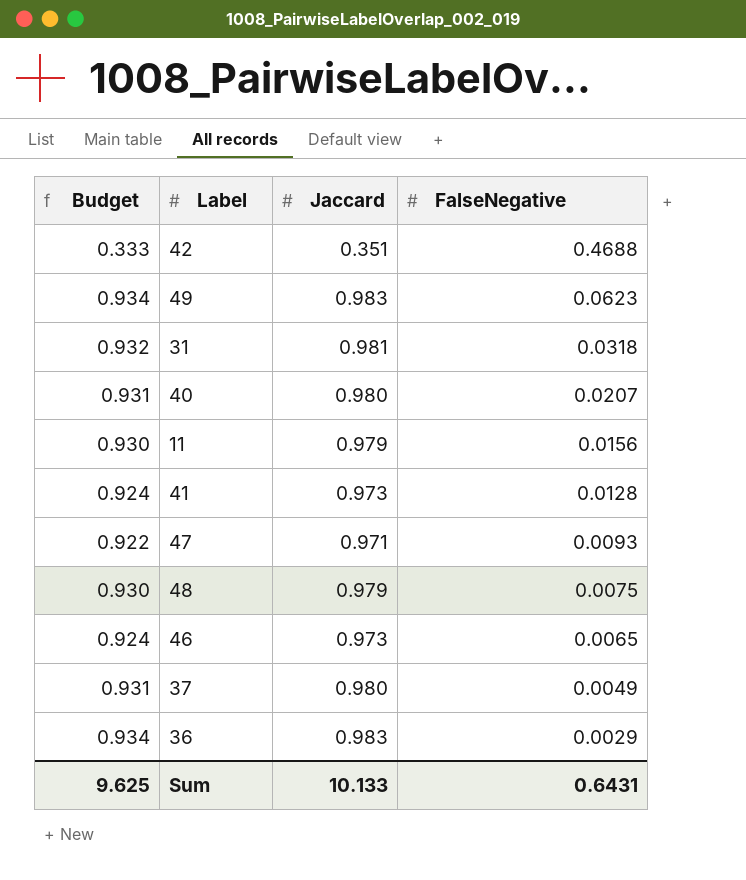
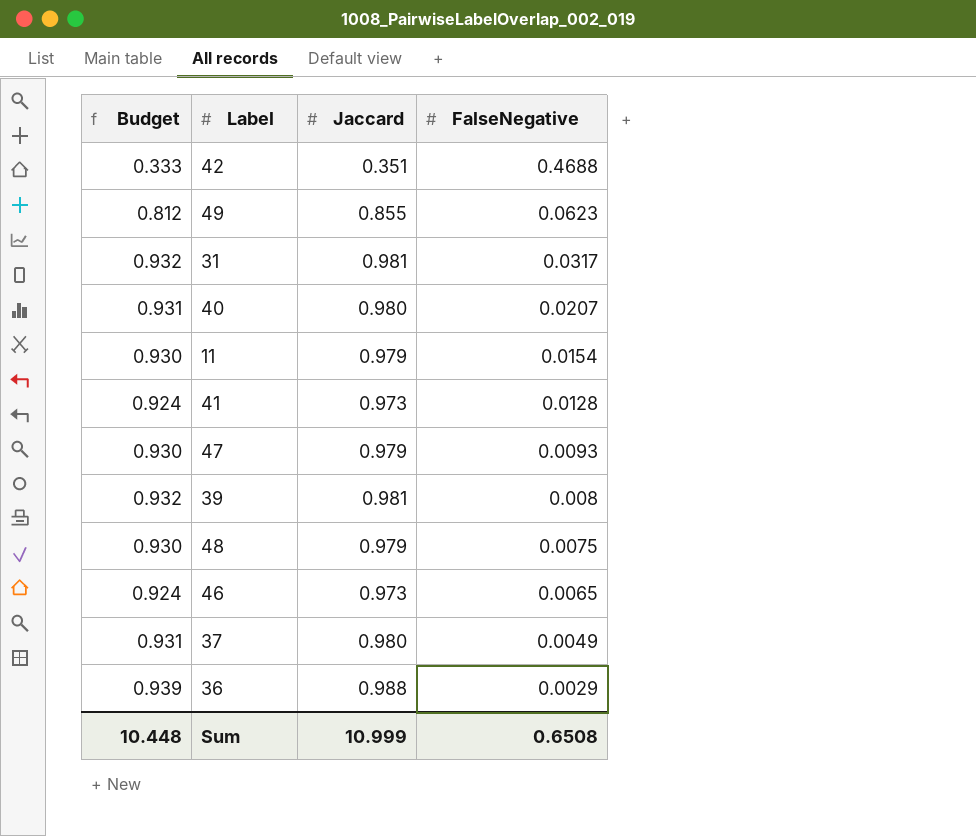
49 | Budget: 0.934 -> 0.812
49 | Jaccard: 0.983 -> 0.855
31 | FalseNegative: 0.0318 -> 0.0317
11 | FalseNegative: 0.0156 -> 0.0154
47 | Budget: 0.922 -> 0.930
47 | Jaccard: 0.971 -> 0.979
row 39: none -> 0.932 | 0.981 | 0.008
36 | Budget: 0.934 -> 0.939
36 | Jaccard: 0.983 -> 0.988
Sum | Budget: 9.625 -> 10.448
Sum | Jaccard: 10.133 -> 10.999
Sum | FalseNegative: 0.6431 -> 0.6508

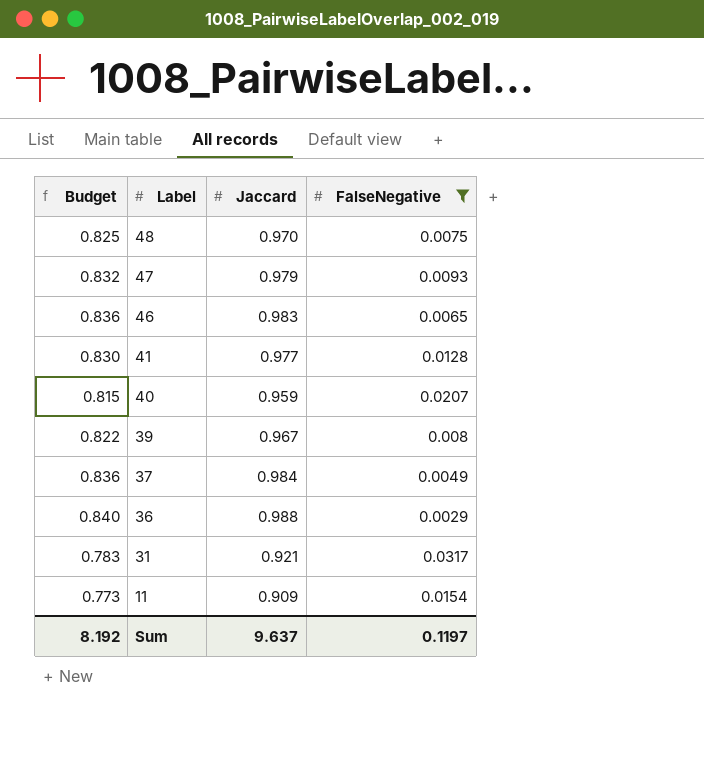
filter: none -> FalseNegative <= 0.0317
row order: FalseNegative descending -> Label descending
column Budget | formula: [Jaccard] * 0.95 -> [Jaccard] * 0.85
48 | Jaccard: 0.979 -> 0.970
46 | Jaccard: 0.973 -> 0.983
41 | Jaccard: 0.973 -> 0.977
40 | Jaccard: 0.980 -> 0.959
39 | Jaccard: 0.981 -> 0.967
37 | Jaccard: 0.980 -> 0.984
31 | Jaccard: 0.981 -> 0.921
11 | Jaccard: 0.979 -> 0.909
Sum | Budget: 10.448 -> 8.192
Sum | Jaccard: 10.999 -> 9.637
Sum | FalseNegative: 0.6508 -> 0.1197

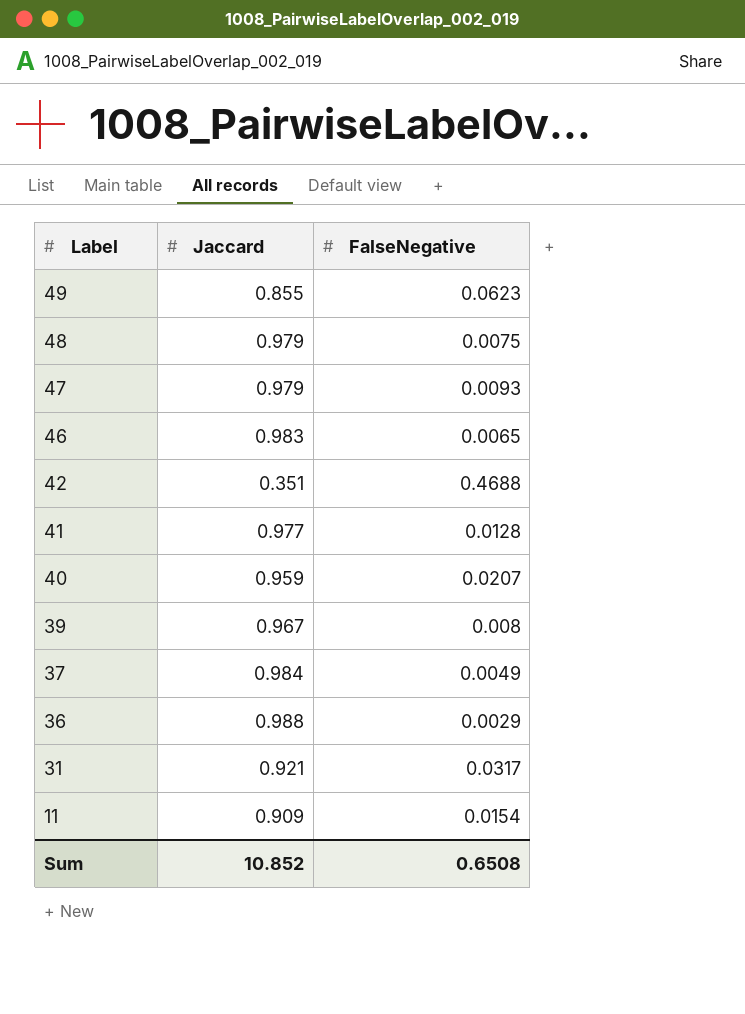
filter: FalseNegative <= 0.0317 -> none
column Budget | formula: [Jaccard] * 0.85 -> none
48 | Jaccard: 0.970 -> 0.979
Sum | Jaccard: 9.637 -> 10.852
Sum | FalseNegative: 0.1197 -> 0.6508

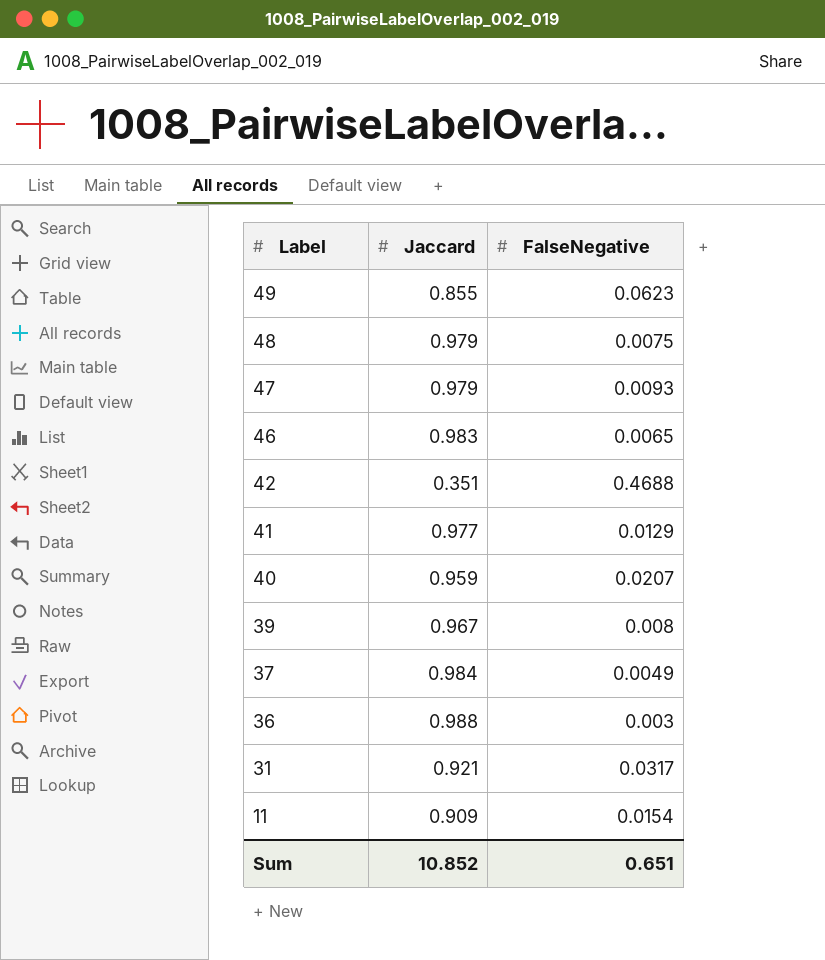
41 | FalseNegative: 0.0128 -> 0.0129
36 | FalseNegative: 0.0029 -> 0.003
Sum | FalseNegative: 0.6508 -> 0.651

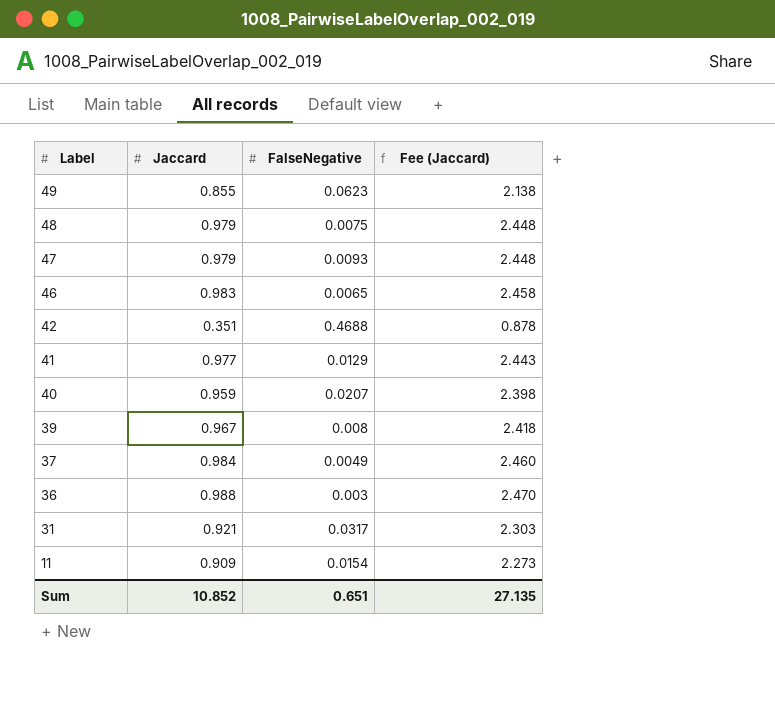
column Fee (Jaccard) | formula: none -> [Jaccard] * 2.5

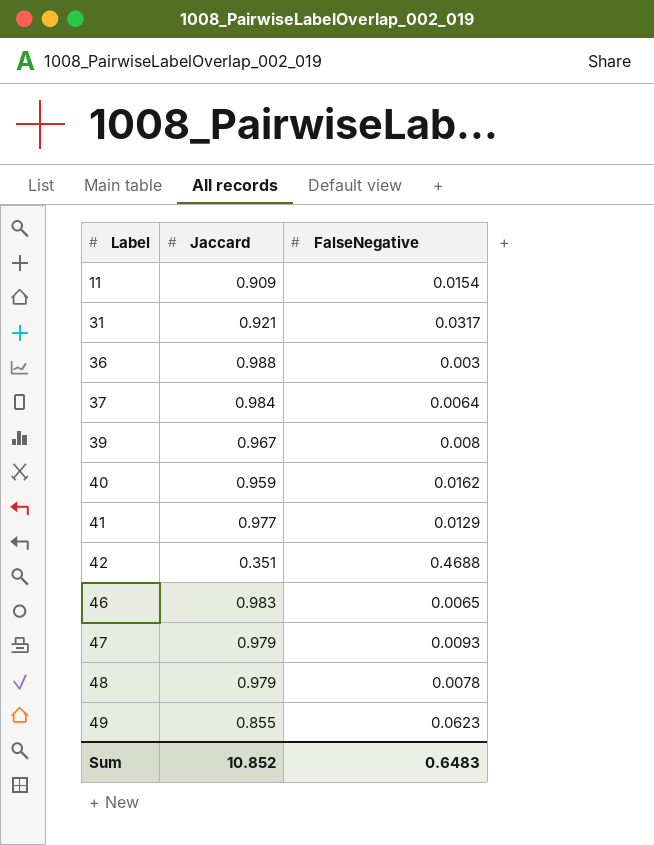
row order: Label descending -> Label ascending
column Fee (Jaccard) | formula: [Jaccard] * 2.5 -> none
37 | FalseNegative: 0.0049 -> 0.0064
40 | FalseNegative: 0.0207 -> 0.0162
48 | FalseNegative: 0.0075 -> 0.0078
Sum | FalseNegative: 0.651 -> 0.6483

